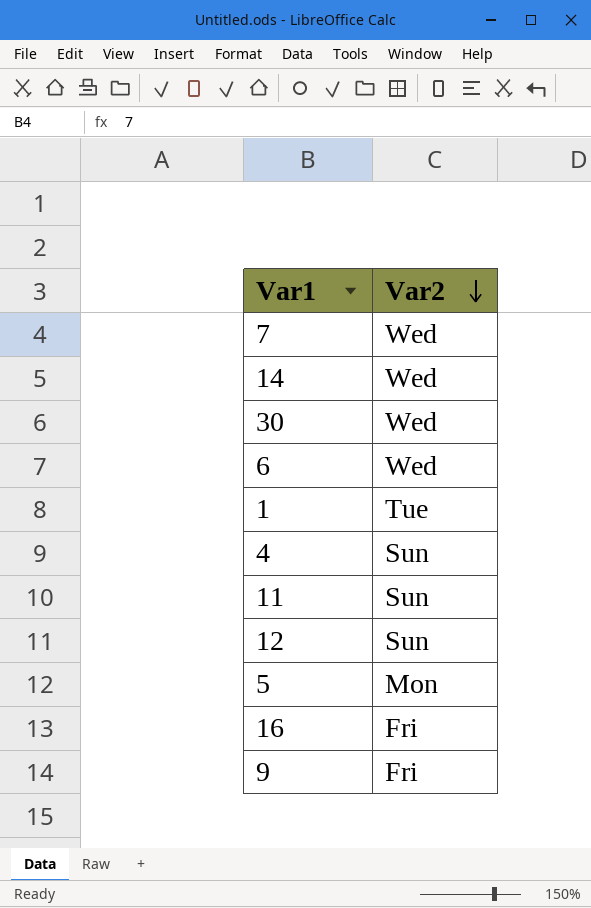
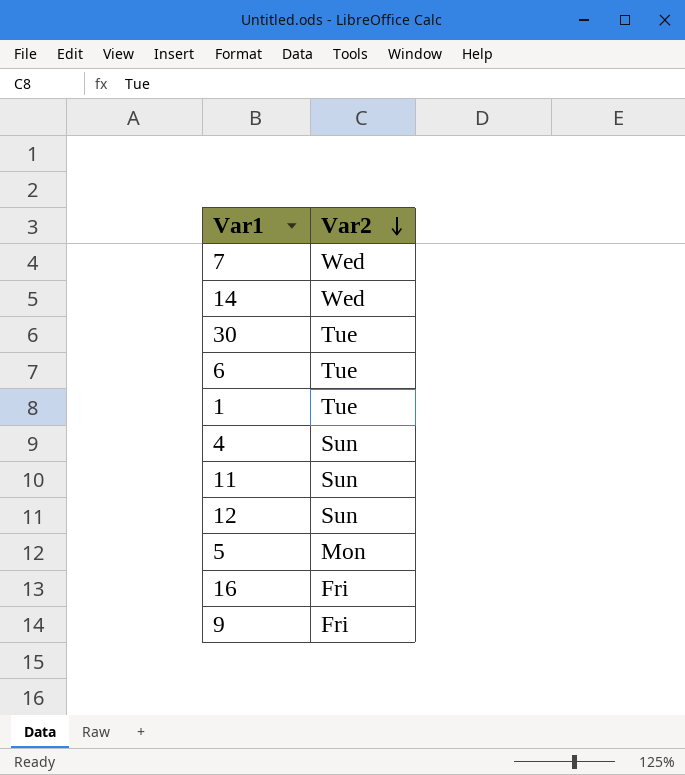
30 | Var2: Wed -> Tue
6 | Var2: Wed -> Tue

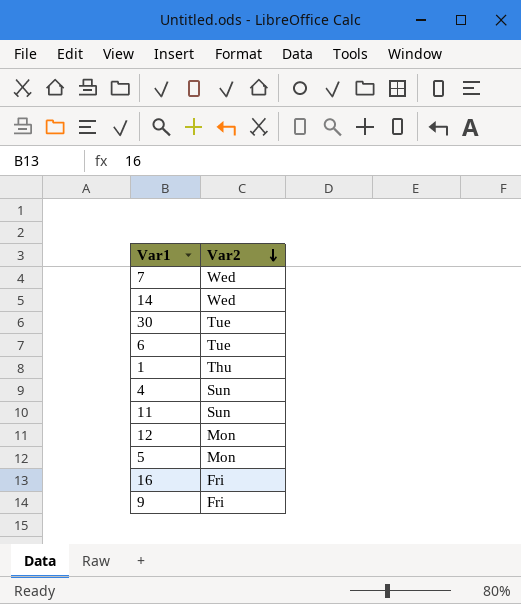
1 | Var2: Tue -> Thu
12 | Var2: Sun -> Mon

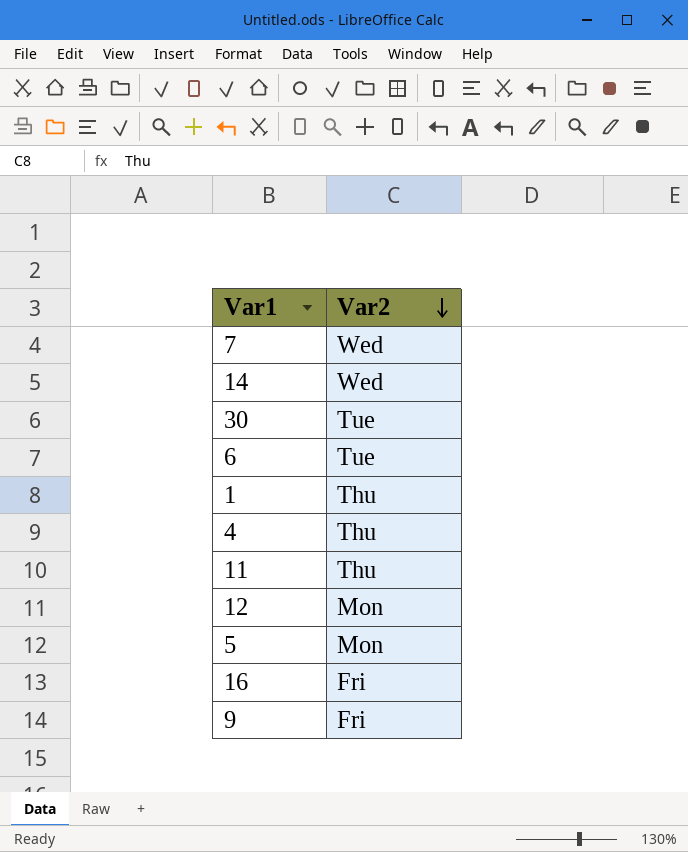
4 | Var2: Sun -> Thu
11 | Var2: Sun -> Thu

